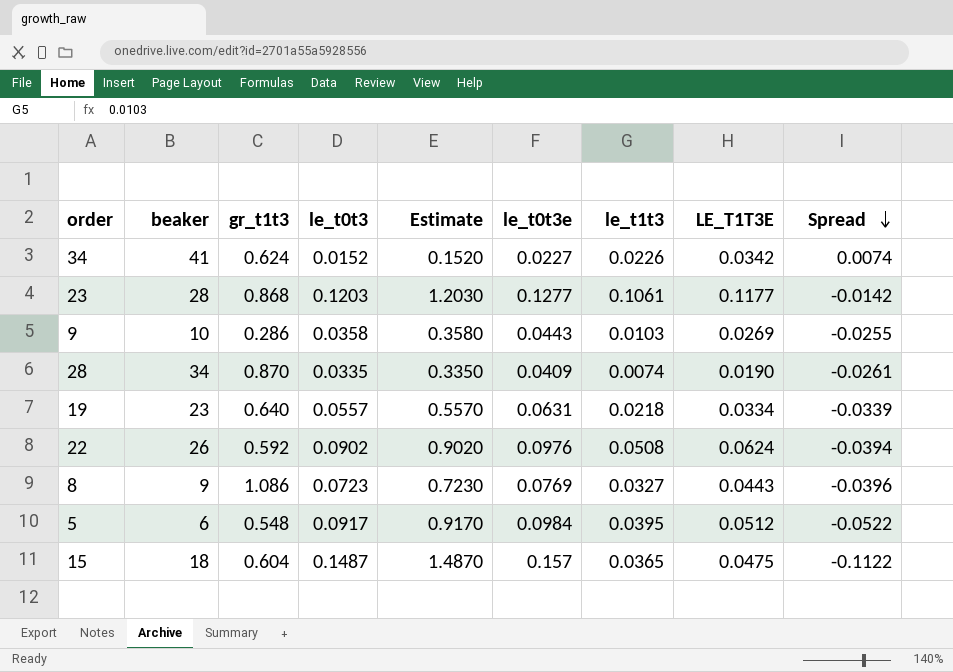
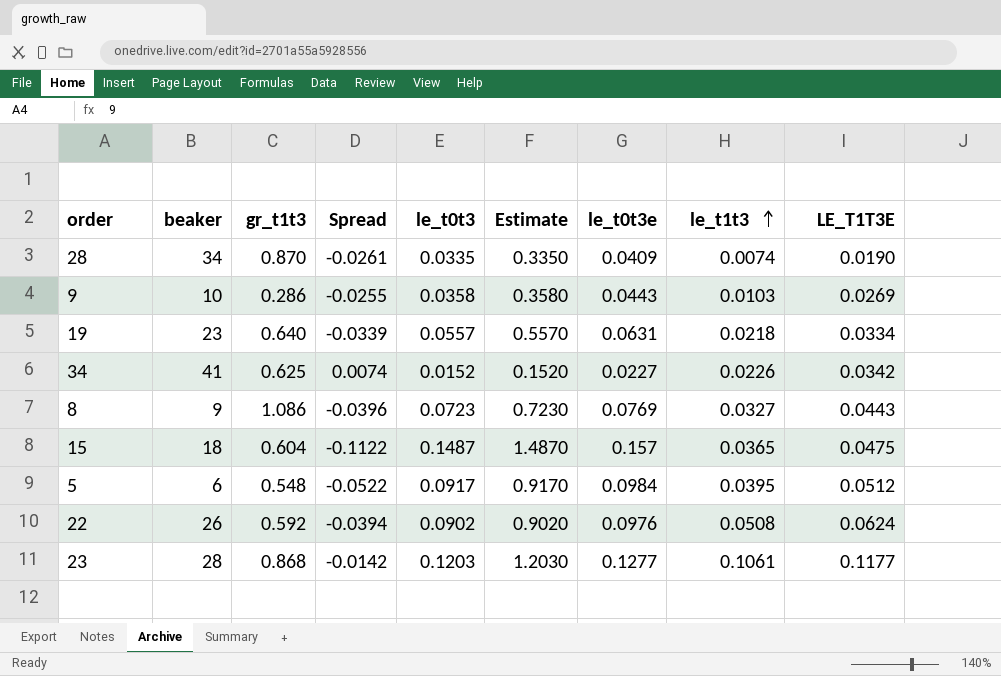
row order: Spread descending -> le_t1t3 ascending
column Spread | position: 9 -> 4
34 | gr_t1t3: 0.624 -> 0.625

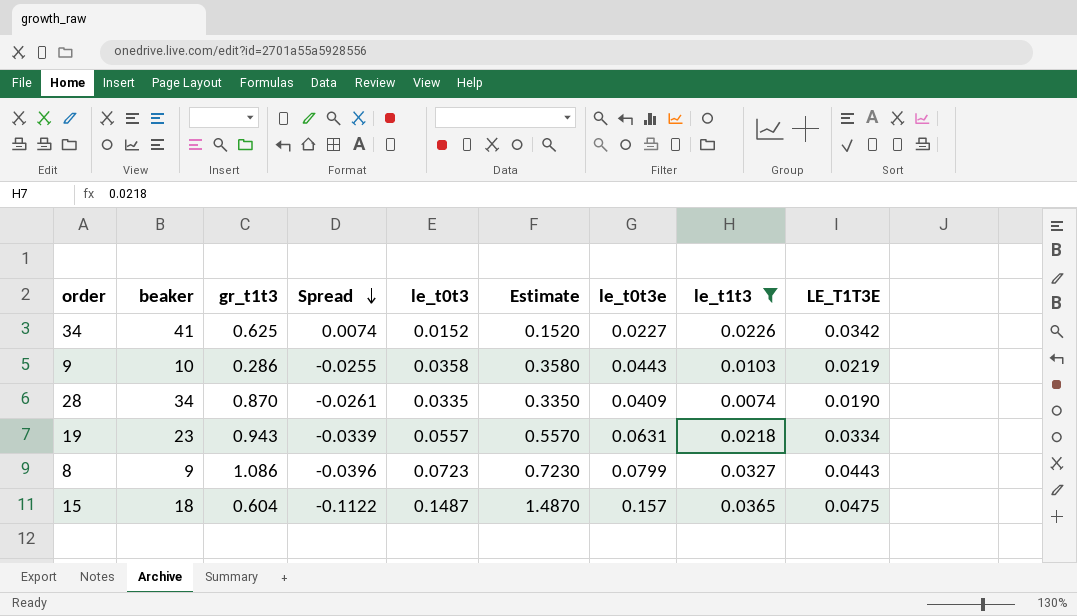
filter: none -> le_t1t3 <= 0.0365
row order: le_t1t3 ascending -> Spread descending
9 | LE_T1T3E: 0.0269 -> 0.0219
19 | gr_t1t3: 0.640 -> 0.943
8 | le_t0t3e: 0.0769 -> 0.0799

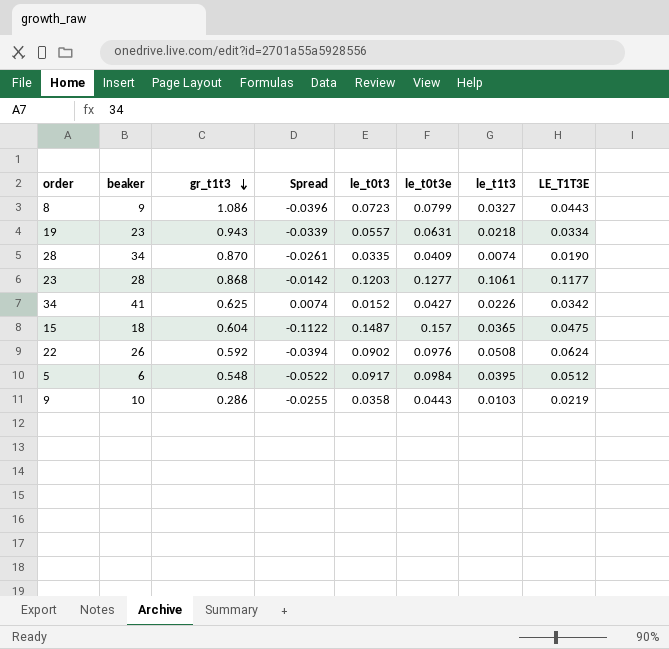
filter: le_t1t3 <= 0.0365 -> none
row order: Spread descending -> gr_t1t3 descending
column Estimate | formula: [le_t0t3] * 10 -> none
34 | le_t0t3e: 0.0227 -> 0.0427

